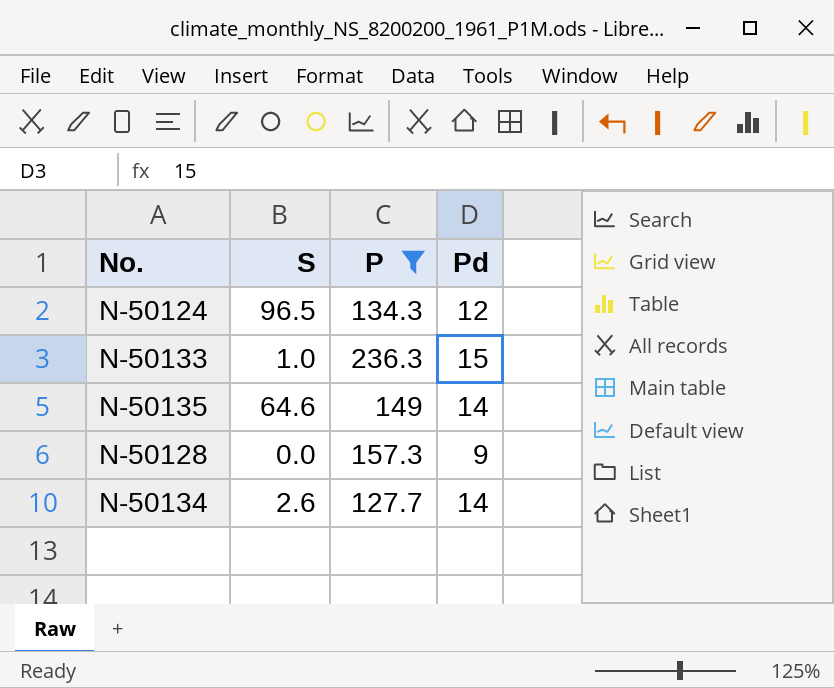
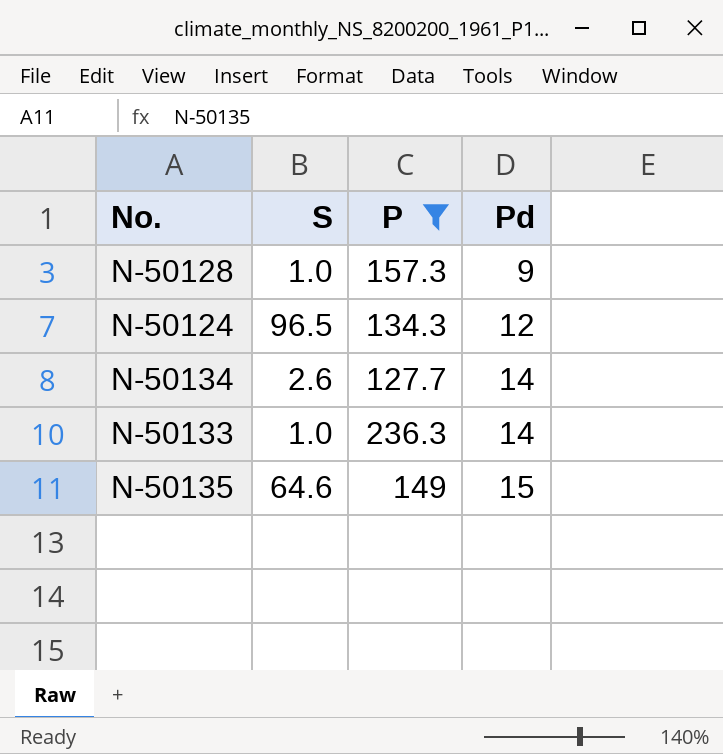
row order: none -> Pd ascending
N-50128 | S: 0.0 -> 1.0
N-50133 | Pd: 15 -> 14
N-50135 | Pd: 14 -> 15

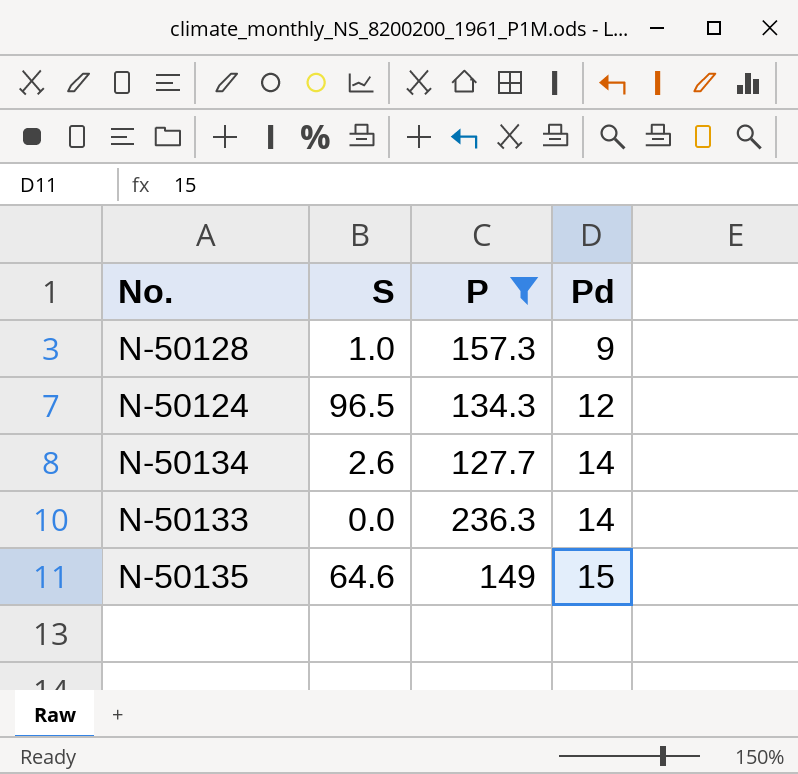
N-50133 | S: 1.0 -> 0.0

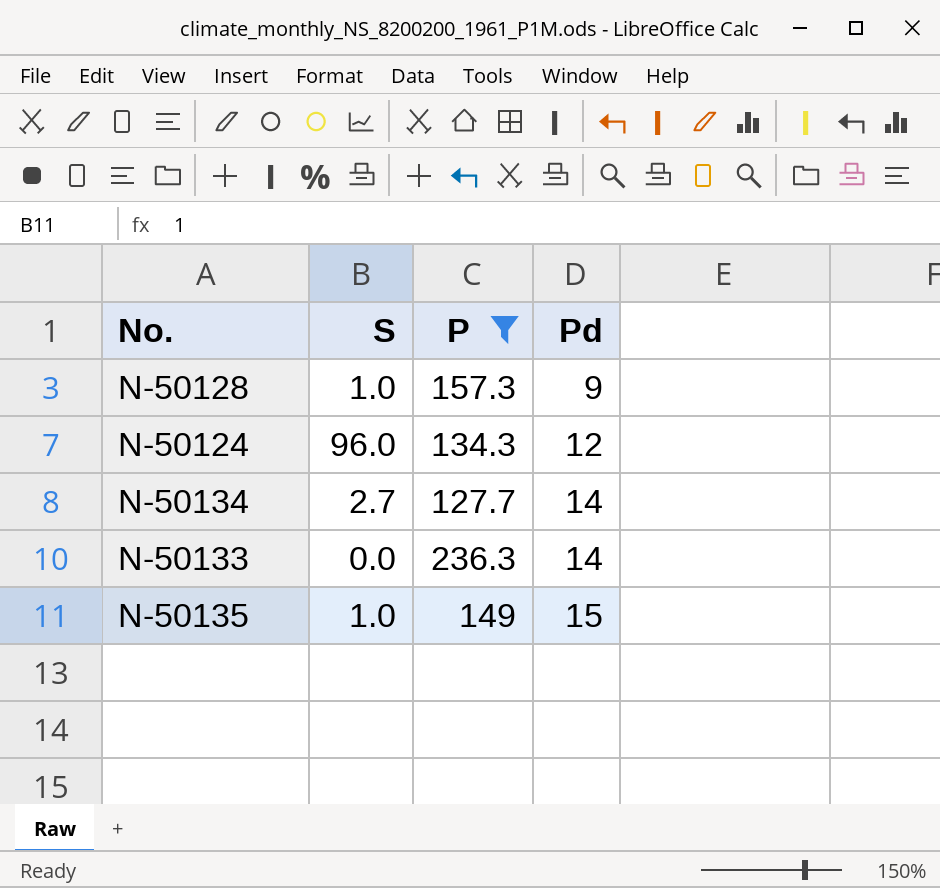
N-50124 | S: 96.5 -> 96.0
N-50134 | S: 2.6 -> 2.7
N-50135 | S: 64.6 -> 1.0

